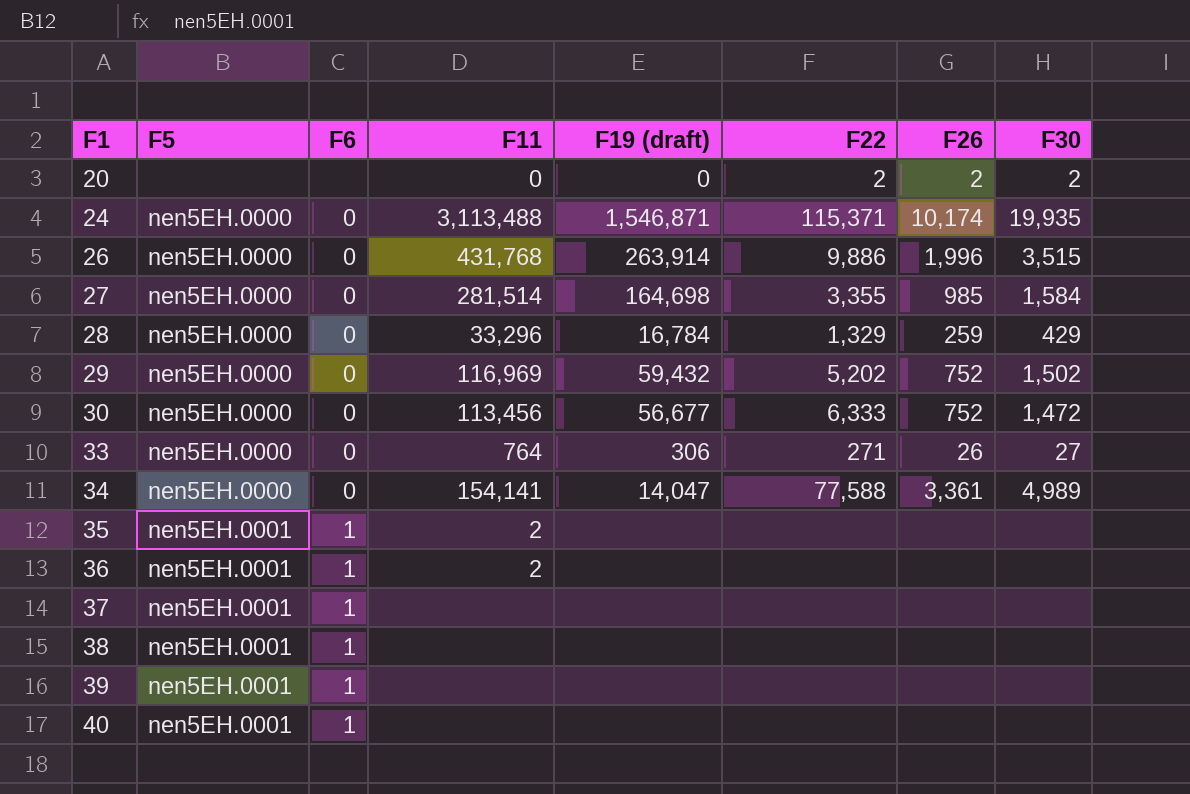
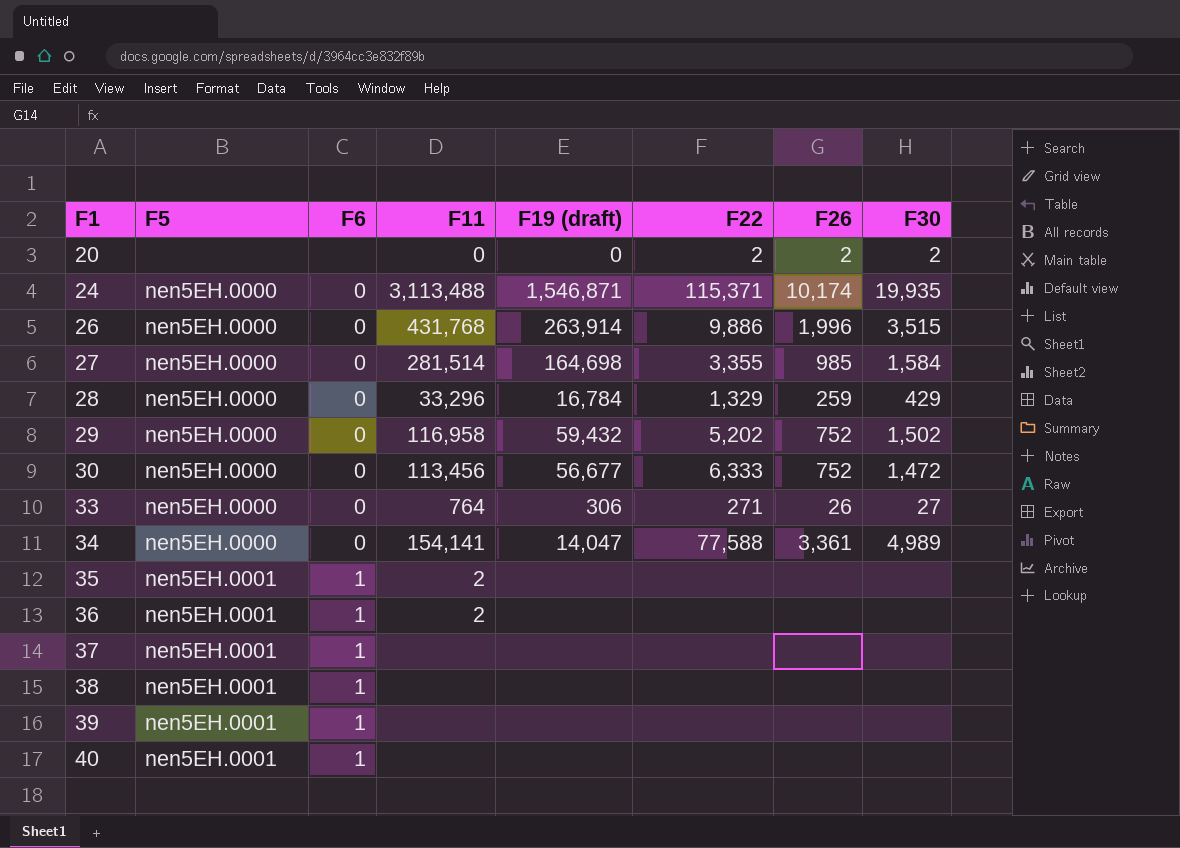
29 | F11: 116,969 -> 116,958

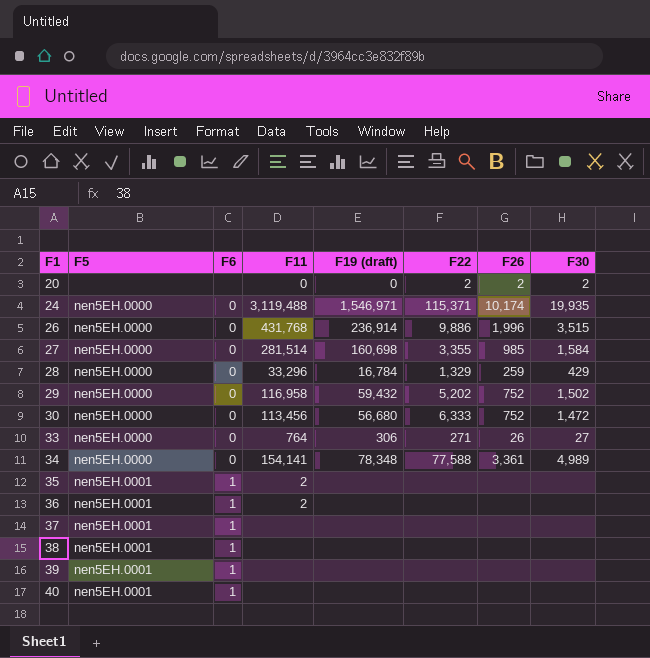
24 | F11: 3,113,488 -> 3,119,488
24 | F19 (draft): 1,546,871 -> 1,546,971
26 | F19 (draft): 263,914 -> 236,914
27 | F19 (draft): 164,698 -> 160,698
30 | F19 (draft): 56,677 -> 56,680
34 | F19 (draft): 14,047 -> 78,348

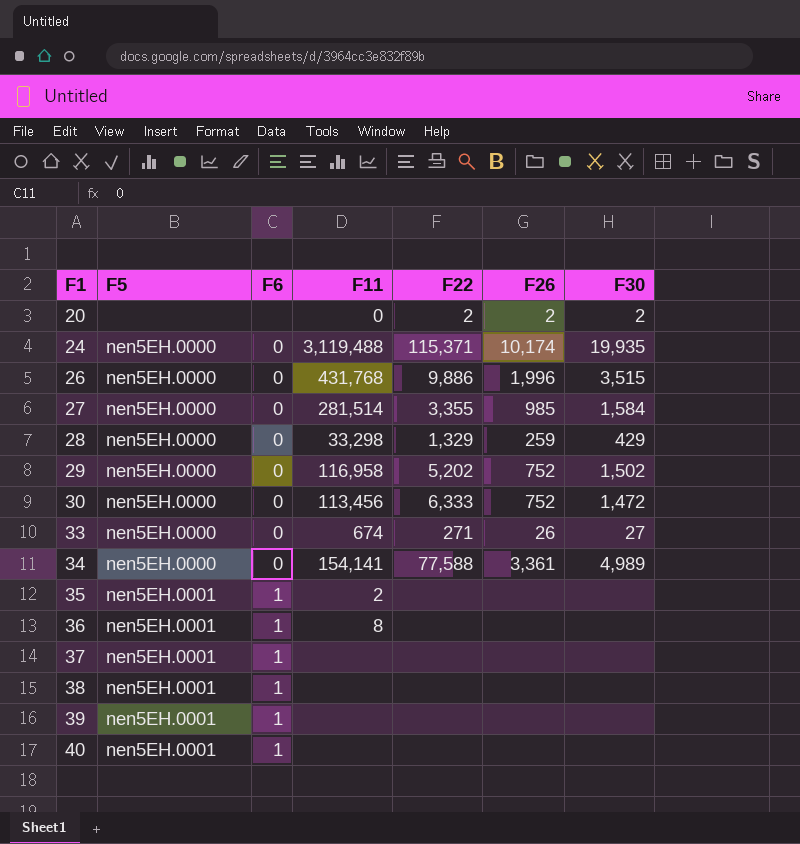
column F19 (draft) | position: 5 -> none
28 | F11: 33,296 -> 33,298
33 | F11: 764 -> 674
36 | F11: 2 -> 8

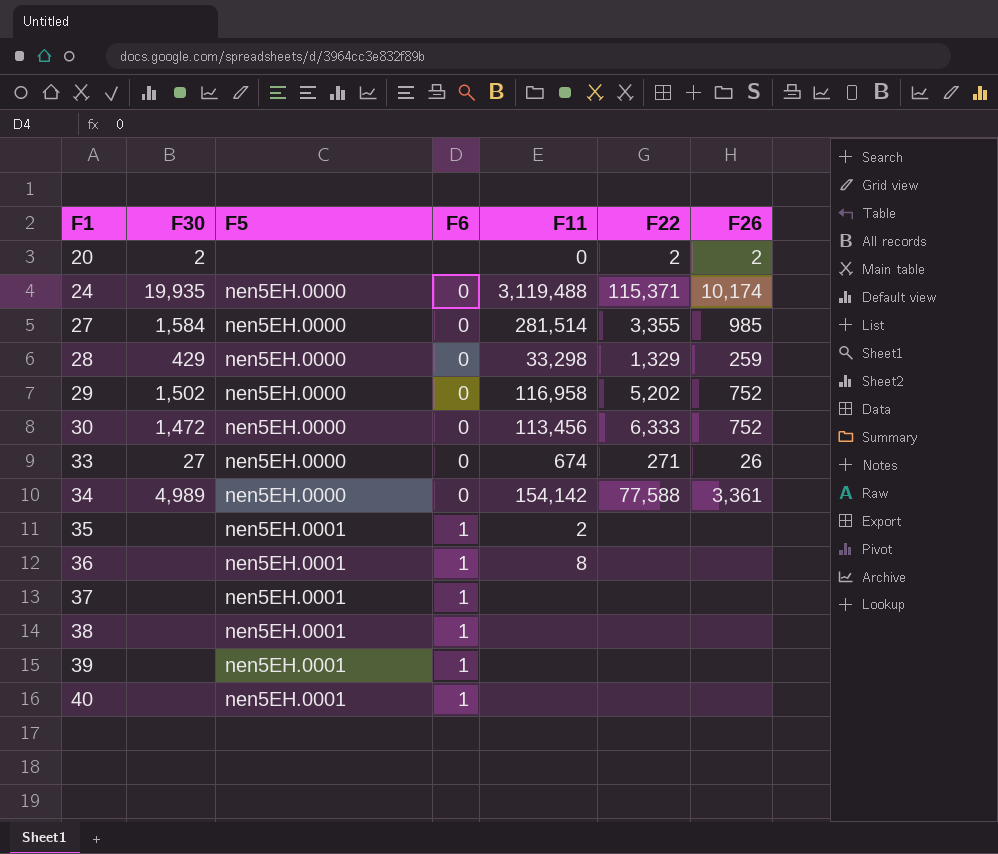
column F30 | position: 7 -> 2
row 26: nen5EH.0000 | 0 | 431,768 | 9,886 | 1,996 | 3,515 -> none
34 | F11: 154,141 -> 154,142

